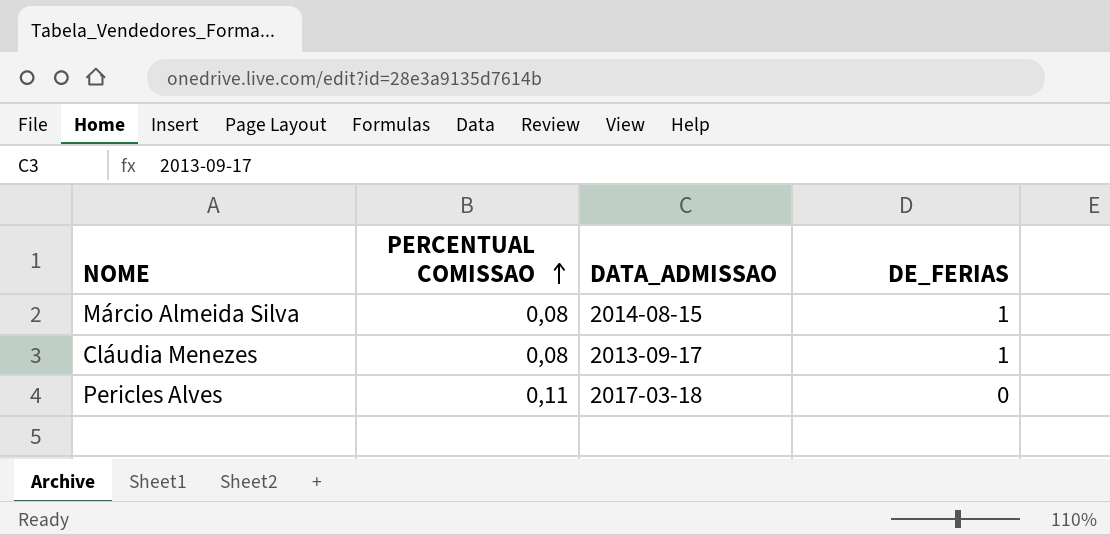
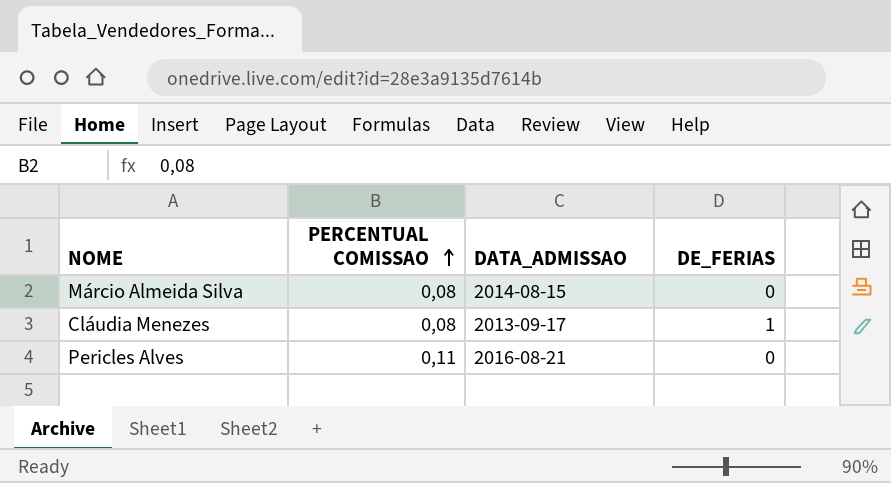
Márcio Almeida Silva | DE_FERIAS: 1 -> 0
Pericles Alves | DATA_ADMISSAO: 2017-03-18 -> 2016-08-21

